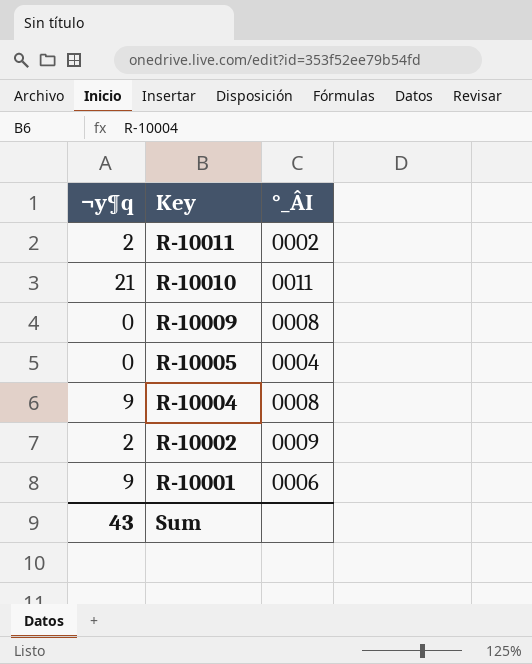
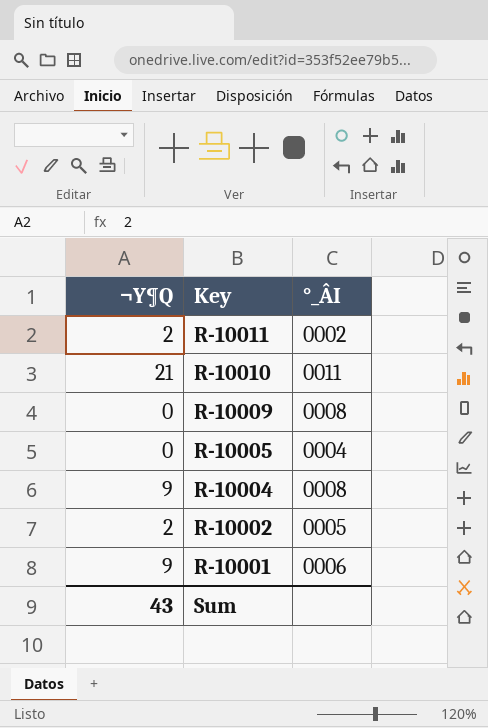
column name: ¬y¶q -> ¬Y¶Q
R-10002 | °_ÂI: 0009 -> 0005

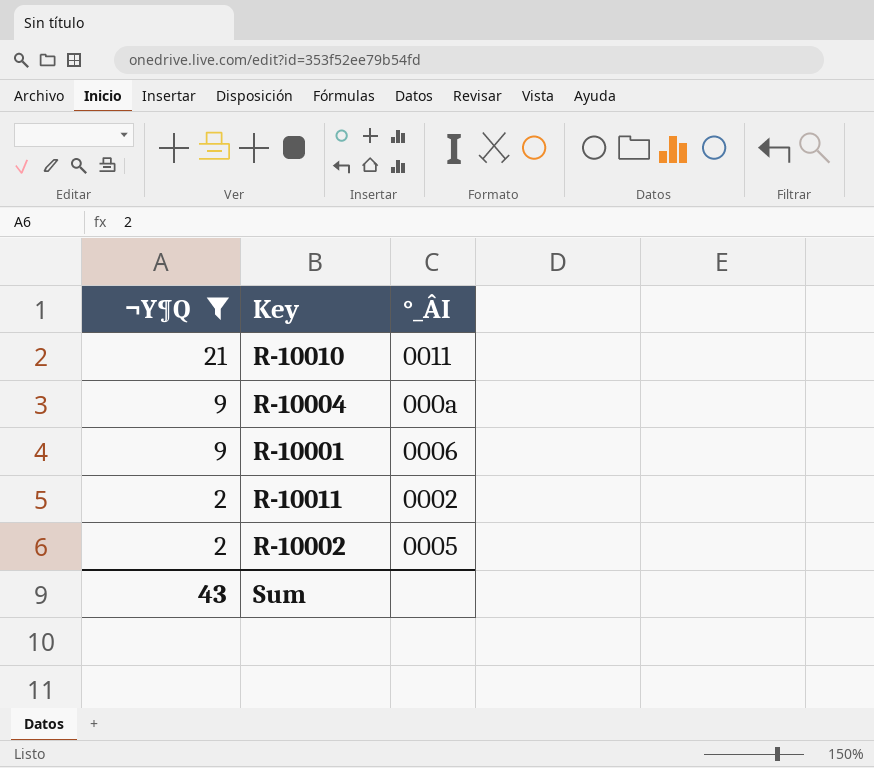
filter: none -> ¬Y¶Q != 0
row order: Key descending -> ¬Y¶Q descending
R-10004 | °_ÂI: 0008 -> 000a

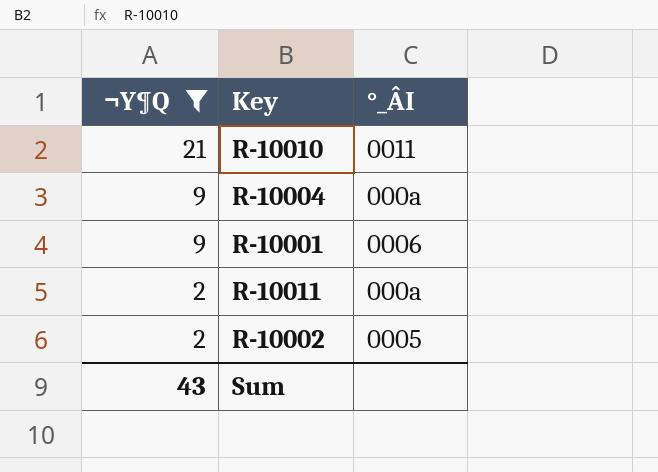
R-10011 | °_ÂI: 0002 -> 000a

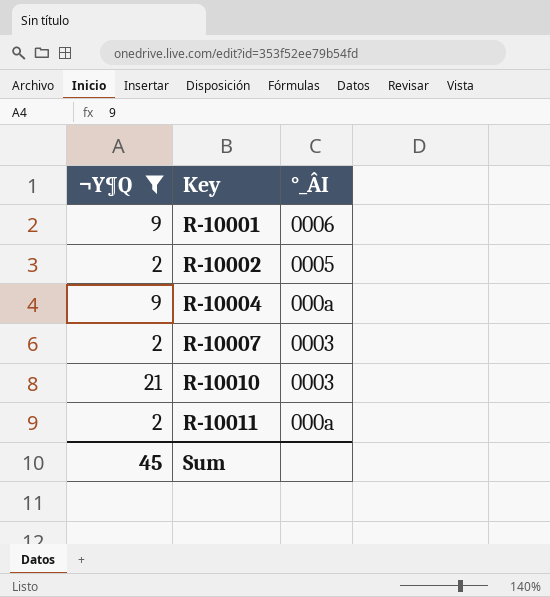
row order: ¬Y¶Q descending -> Key ascending
row R-10007: none -> 2 | 0003
R-10010 | °_ÂI: 0011 -> 0003
Sum | ¬Y¶Q: 43 -> 45

